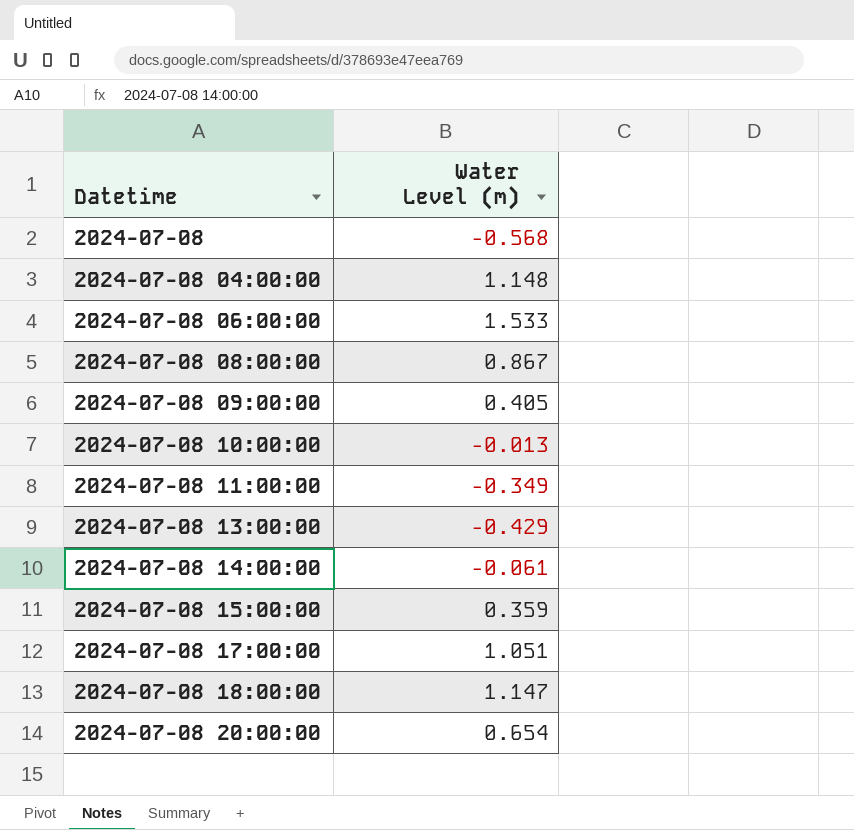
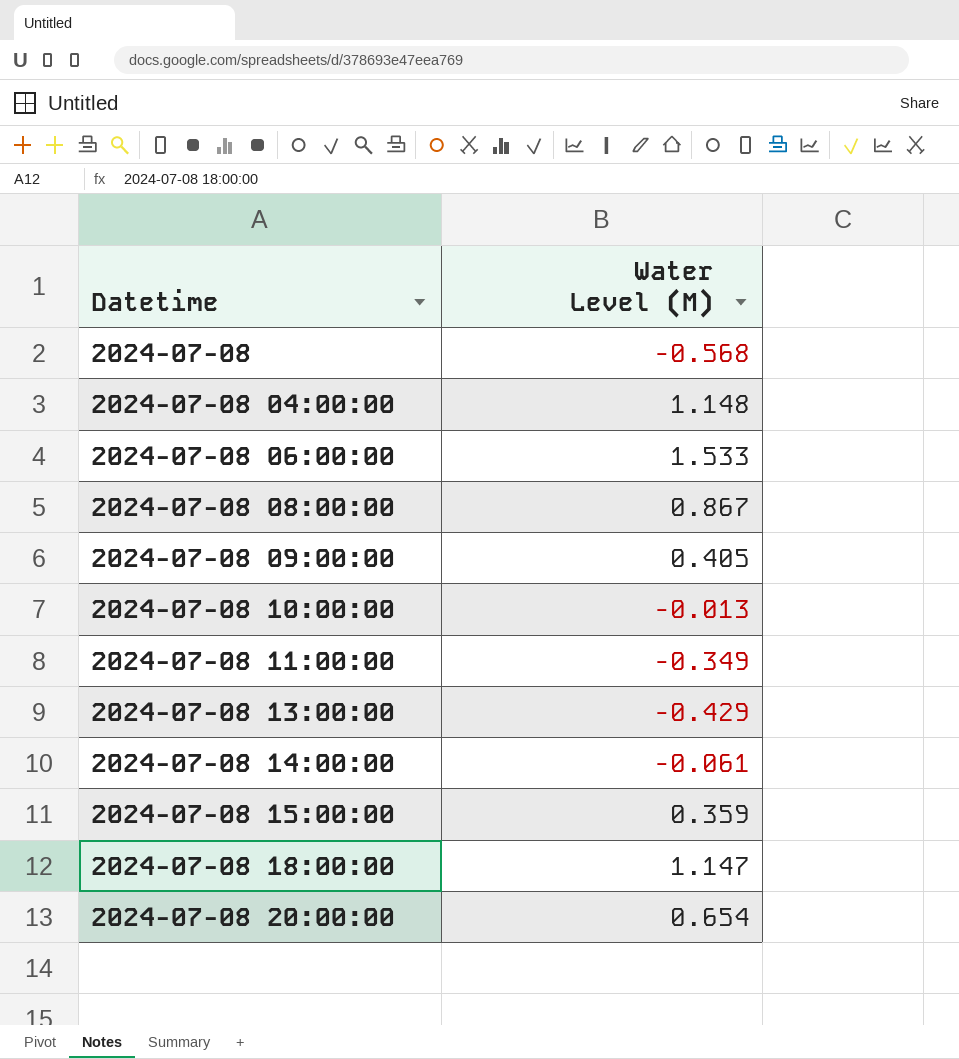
column name: Water Level (m) -> Water Level (M)
row 2024-07-08 17:00:00: 1.051 -> none

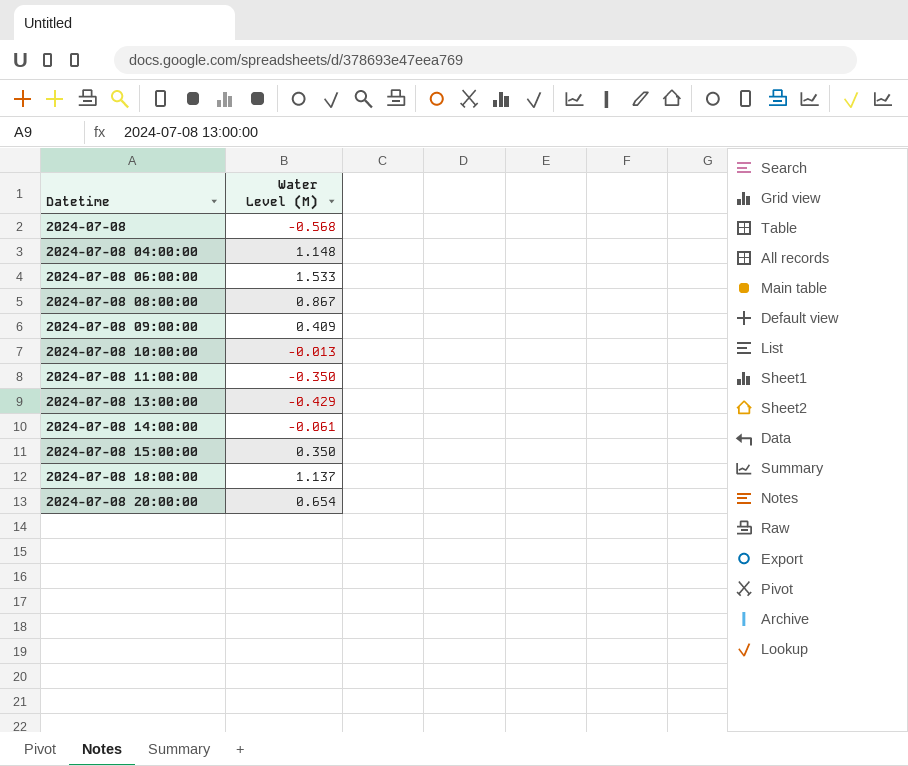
2024-07-08 09:00:00 | Water Level (M): 0.405 -> 0.409
2024-07-08 11:00:00 | Water Level (M): -0.349 -> -0.350
2024-07-08 15:00:00 | Water Level (M): 0.359 -> 0.350
2024-07-08 18:00:00 | Water Level (M): 1.147 -> 1.137

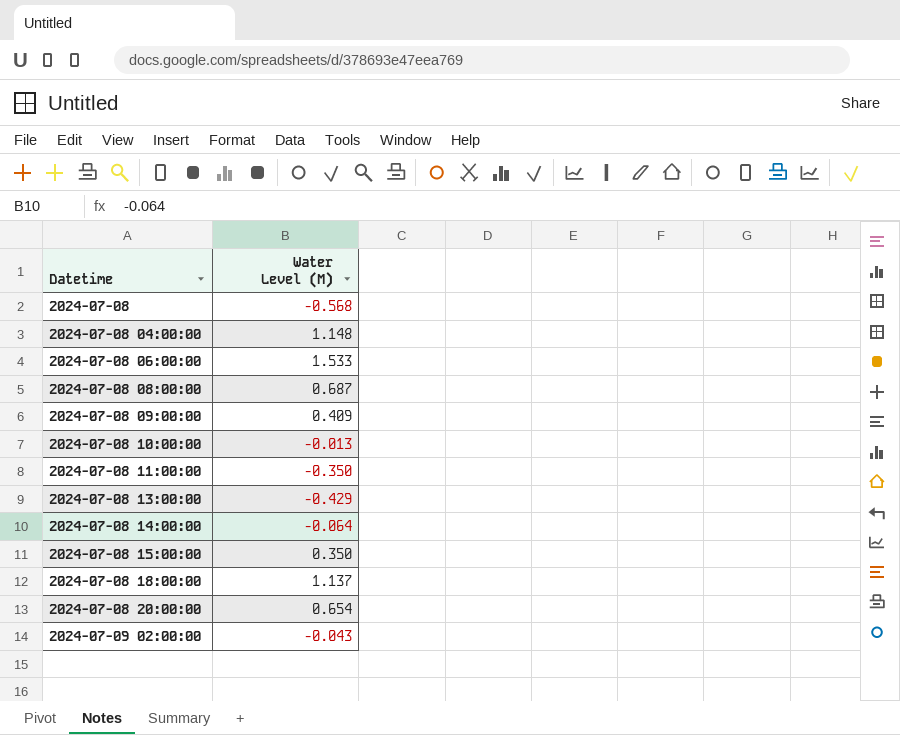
2024-07-08 08:00:00 | Water Level (M): 0.867 -> 0.687
2024-07-08 14:00:00 | Water Level (M): -0.061 -> -0.064
row 2024-07-09 02:00:00: none -> -0.043

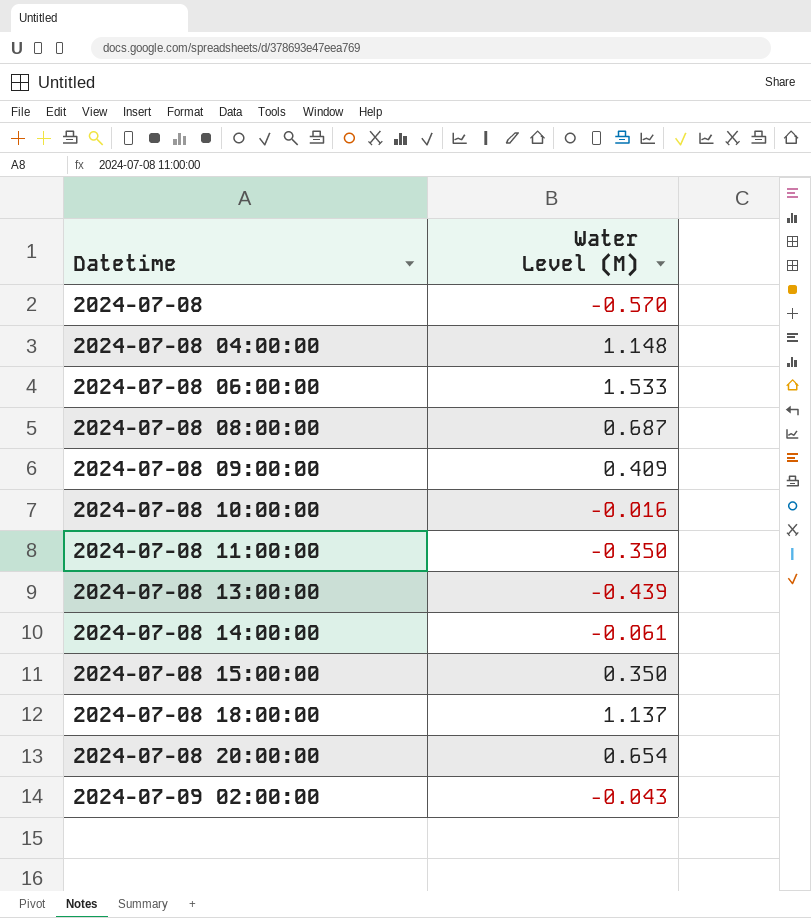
2024-07-08 | Water Level (M): -0.568 -> -0.570
2024-07-08 10:00:00 | Water Level (M): -0.013 -> -0.016
2024-07-08 13:00:00 | Water Level (M): -0.429 -> -0.439
2024-07-08 14:00:00 | Water Level (M): -0.064 -> -0.061

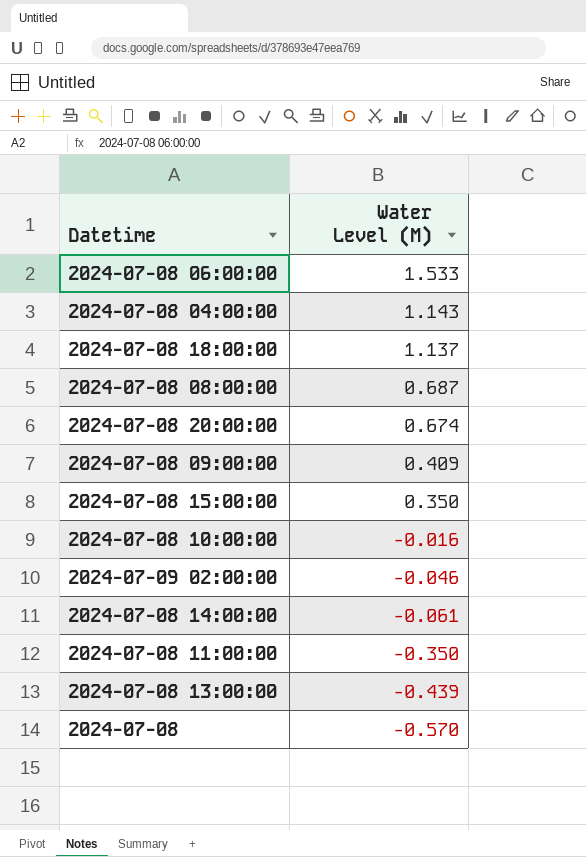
row order: Datetime ascending -> Water Level (M) descending
2024-07-08 04:00:00 | Water Level (M): 1.148 -> 1.143
2024-07-08 20:00:00 | Water Level (M): 0.654 -> 0.674
2024-07-09 02:00:00 | Water Level (M): -0.043 -> -0.046

